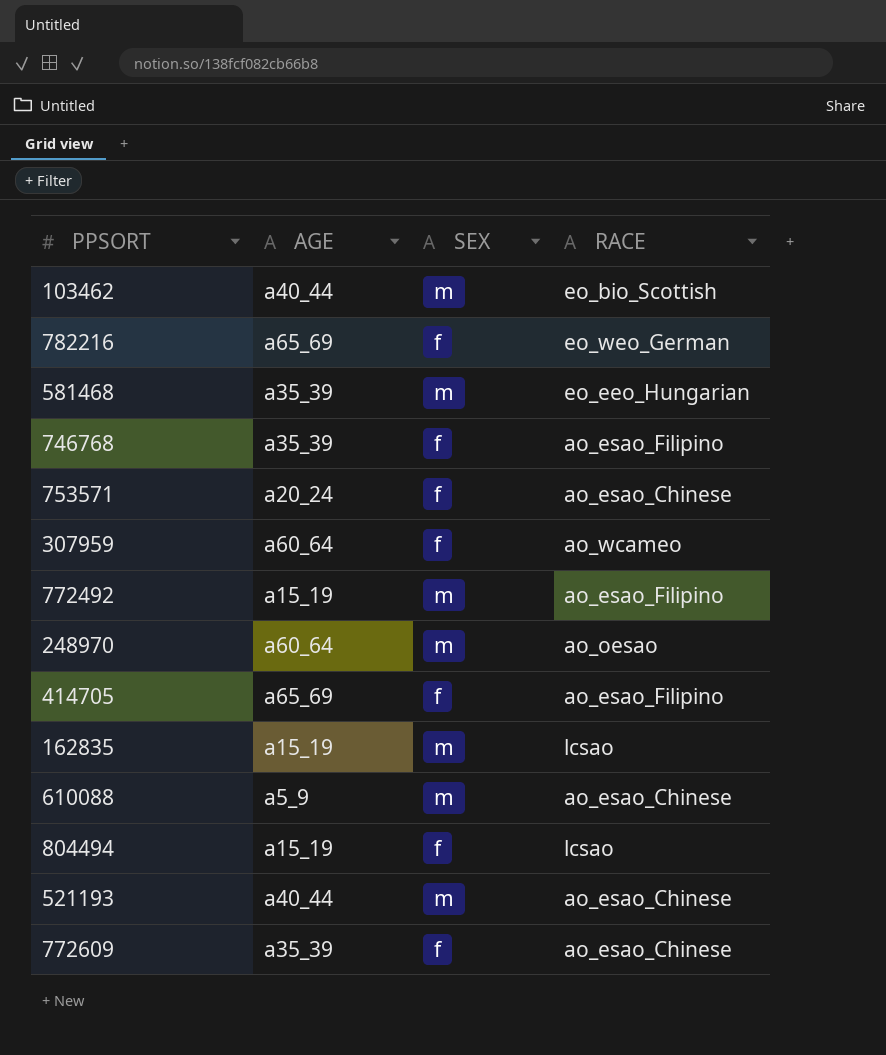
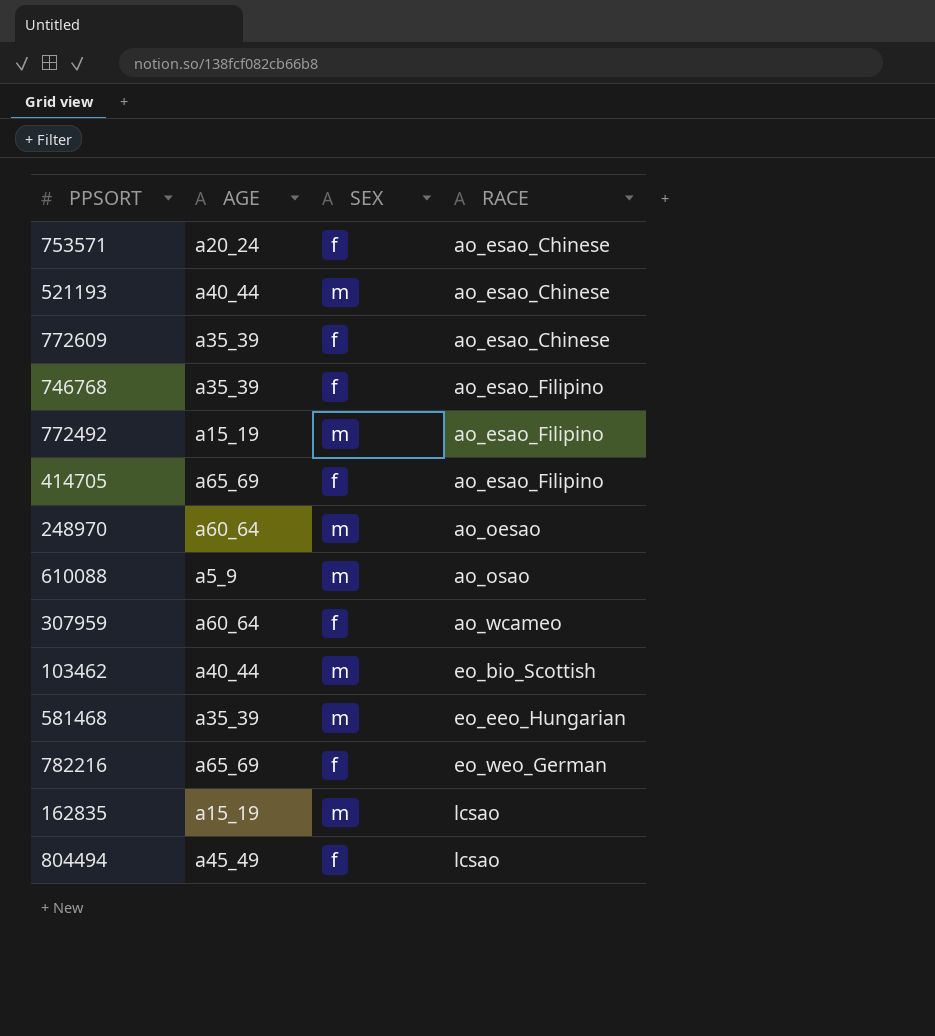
row order: none -> RACE ascending
610088 | RACE: ao_esao_Chinese -> ao_osao
804494 | AGE: a15_19 -> a45_49

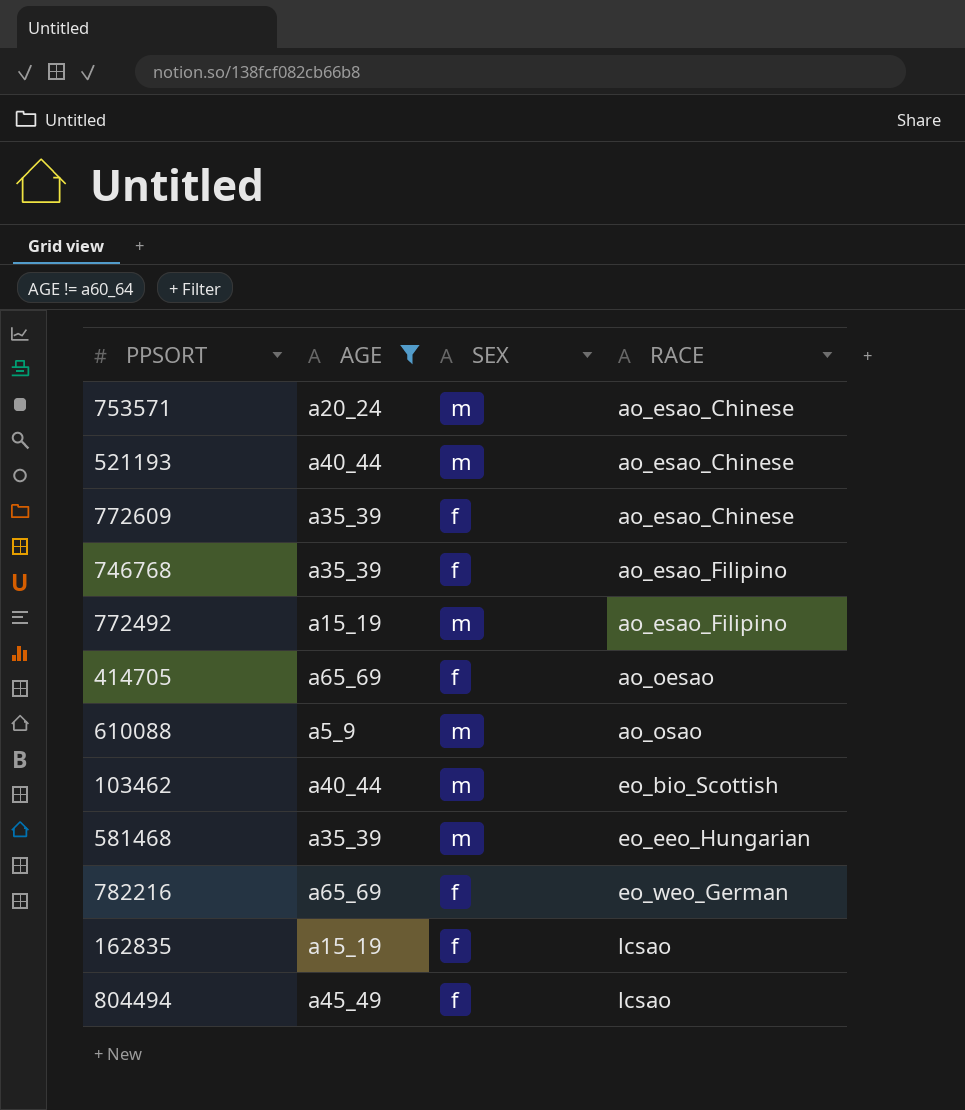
filter: none -> AGE != a60_64
753571 | SEX: f -> m
414705 | RACE: ao_esao_Filipino -> ao_oesao
162835 | SEX: m -> f

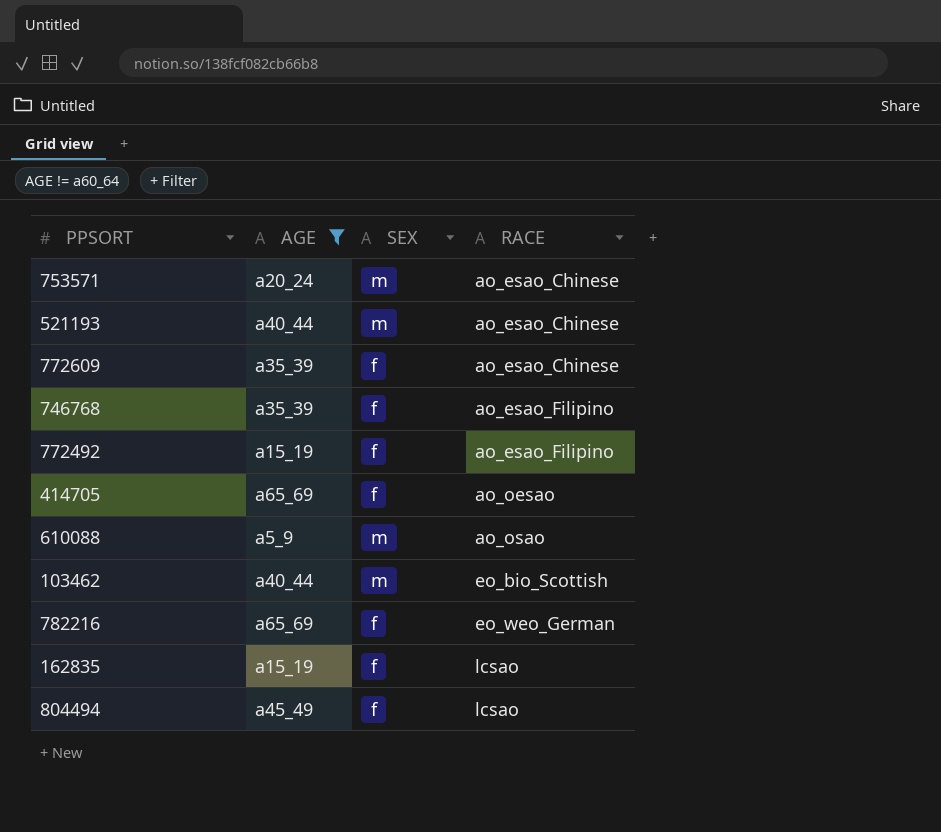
row 581468: a35_39 | m | eo_eeo_Hungarian -> none
772492 | SEX: m -> f

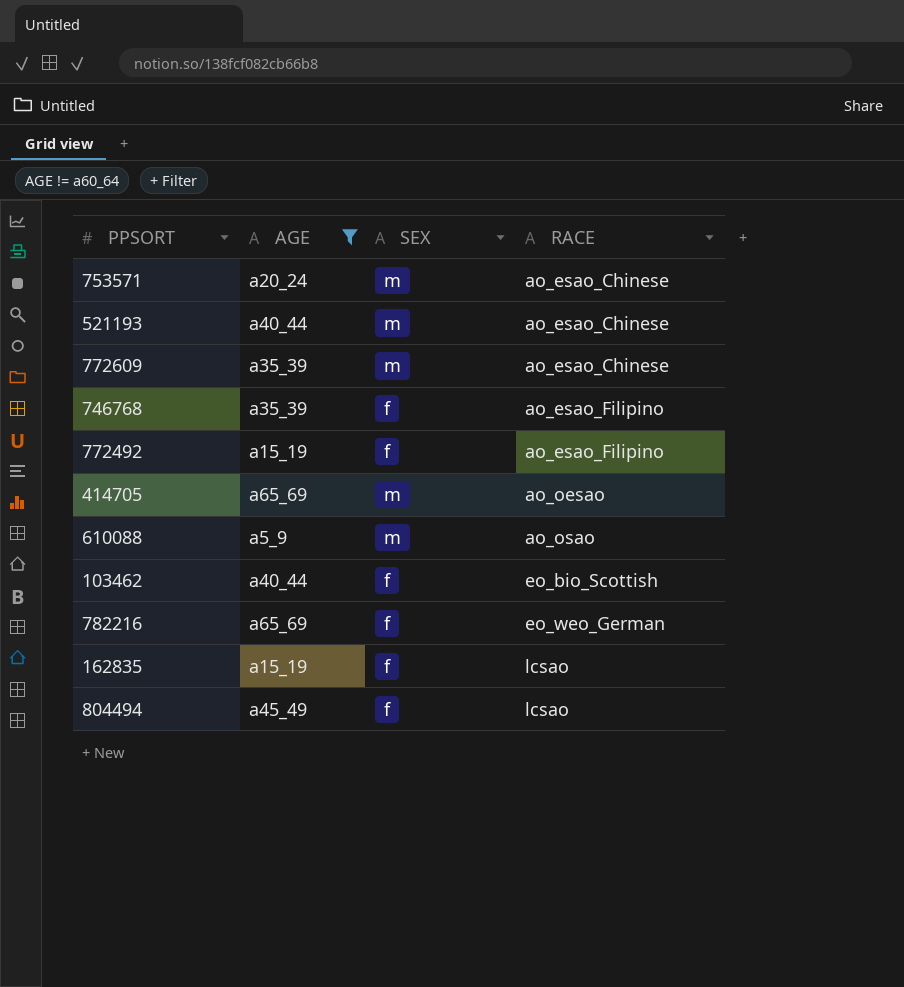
772609 | SEX: f -> m
414705 | SEX: f -> m
103462 | SEX: m -> f

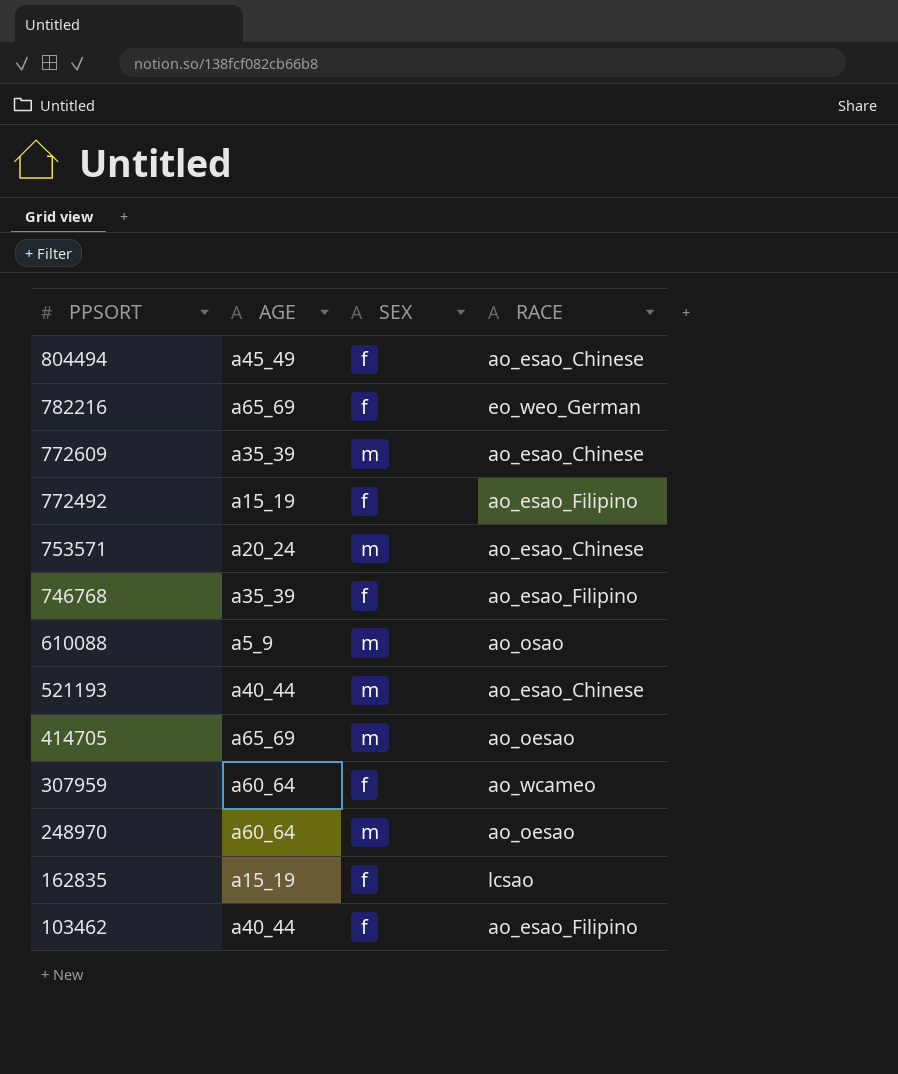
filter: AGE != a60_64 -> none
row order: RACE ascending -> PPSORT descending
804494 | RACE: lcsao -> ao_esao_Chinese
103462 | RACE: eo_bio_Scottish -> ao_esao_Filipino

